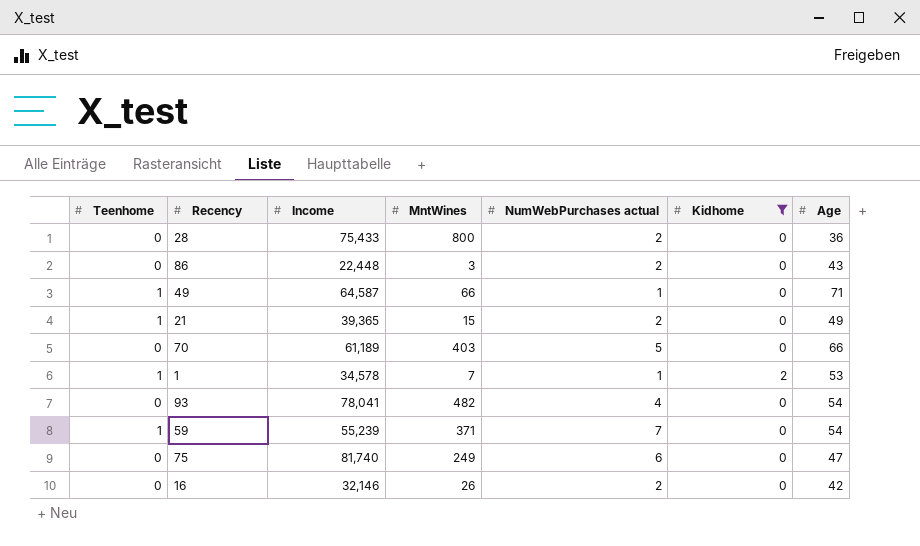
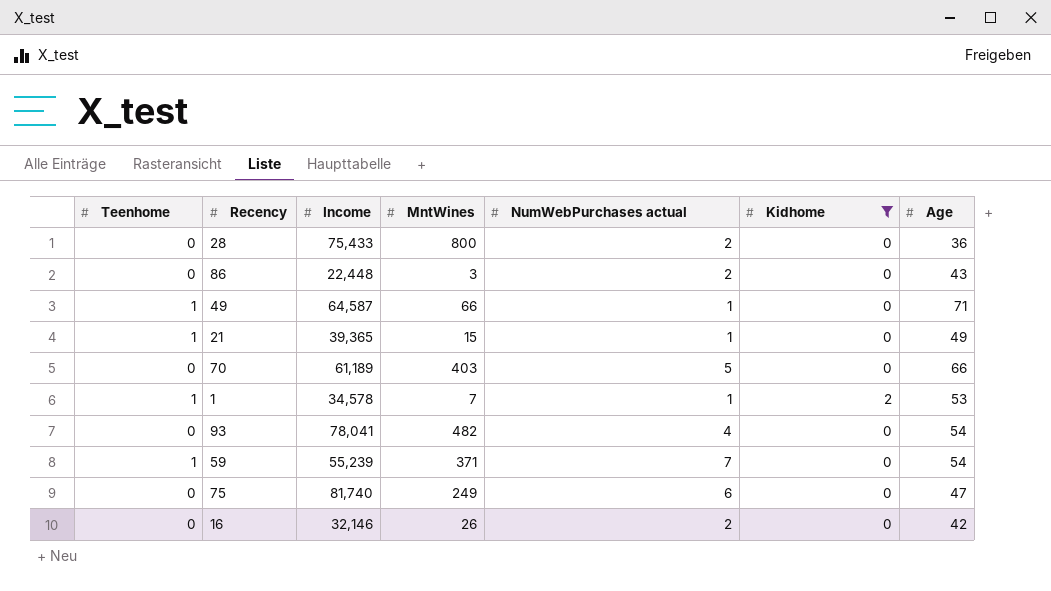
21 | NumWebPurchases actual: 2 -> 1

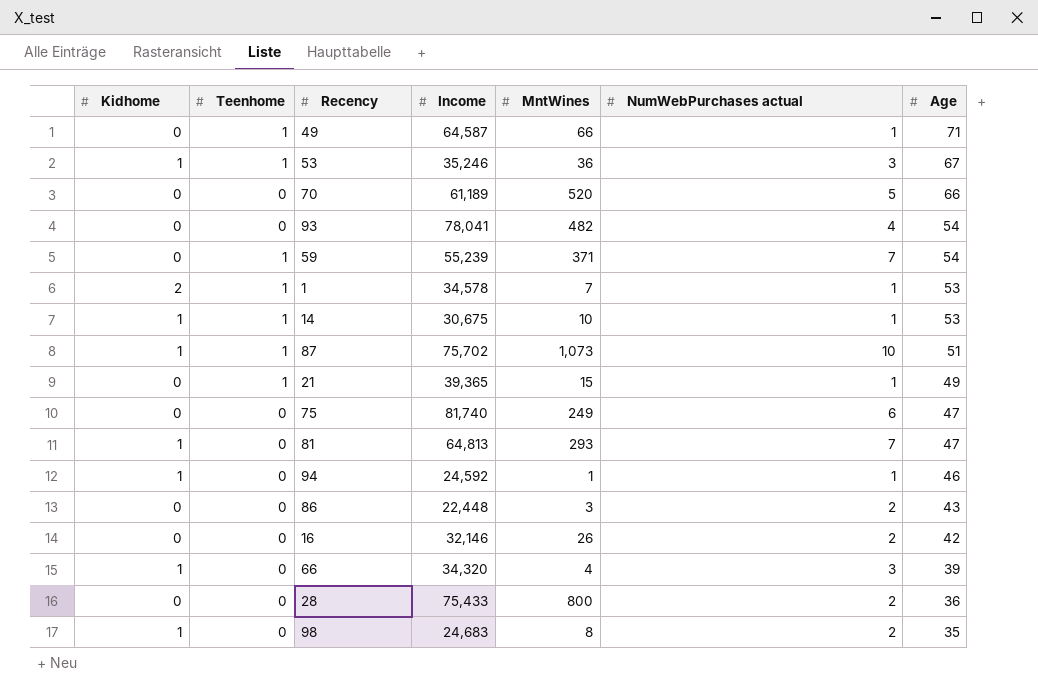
filter: Kidhome != 1 -> none
row order: none -> Age descending
column Kidhome | position: 6 -> 1
70 | MntWines: 403 -> 520

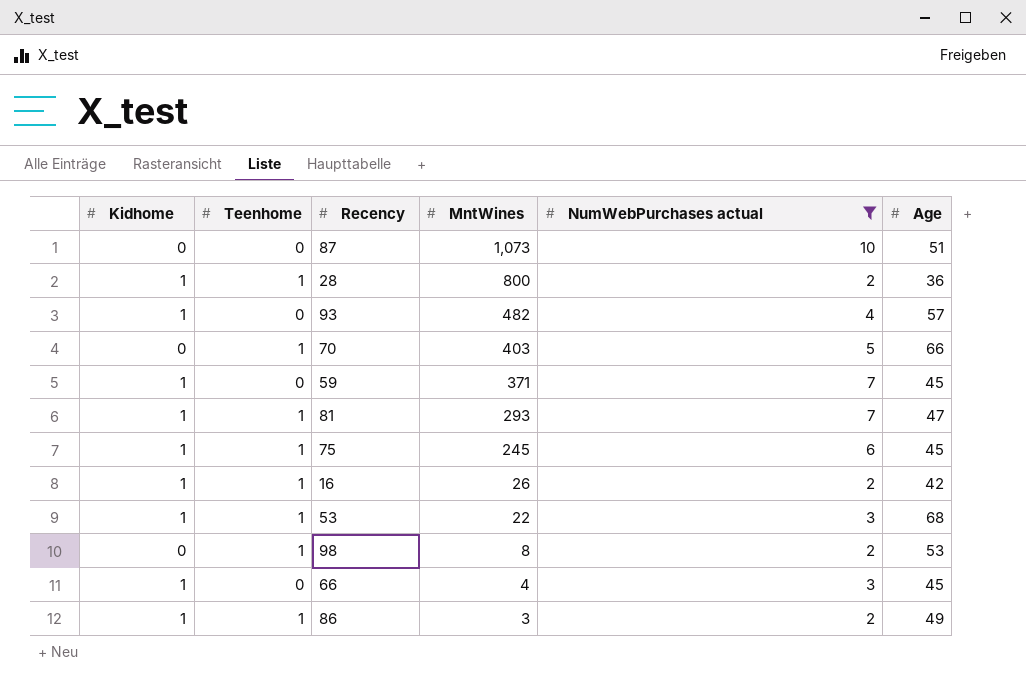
filter: none -> NumWebPurchases actual != 1
row order: Age descending -> MntWines descending
column Income | position: 4 -> none
87 | Kidhome: 1 -> 0
87 | Teenhome: 1 -> 0
28 | Kidhome: 0 -> 1
28 | Teenhome: 0 -> 1
93 | Kidhome: 0 -> 1
93 | Age: 54 -> 57
70 | Teenhome: 0 -> 1
70 | MntWines: 520 -> 403
59 | Kidhome: 0 -> 1
59 | Teenhome: 1 -> 0
59 | Age: 54 -> 45
81 | Teenhome: 0 -> 1
75 | Kidhome: 0 -> 1
75 | Teenhome: 0 -> 1
75 | MntWines: 249 -> 245
75 | Age: 47 -> 45
16 | Kidhome: 0 -> 1
16 | Teenhome: 0 -> 1
53 | MntWines: 36 -> 22
53 | Age: 67 -> 68
98 | Kidhome: 1 -> 0
98 | Teenhome: 0 -> 1
98 | Age: 35 -> 53
66 | Age: 39 -> 45
86 | Kidhome: 0 -> 1
86 | Teenhome: 0 -> 1
86 | Age: 43 -> 49

